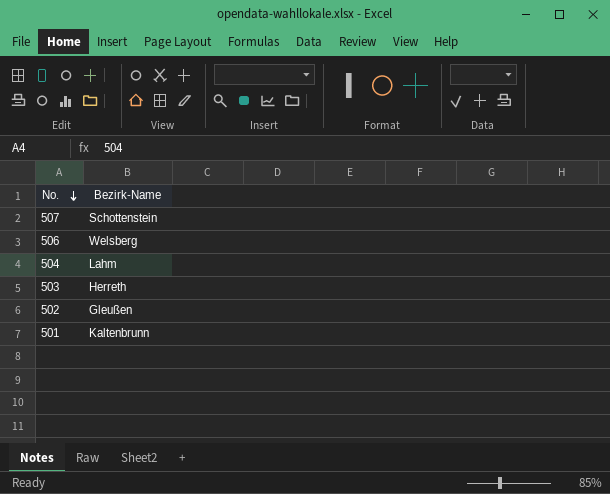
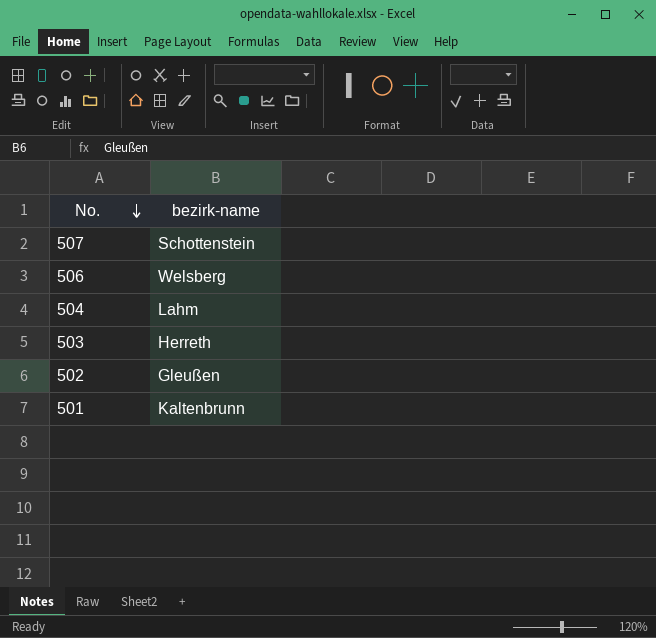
column name: Bezirk-Name -> bezirk-name

